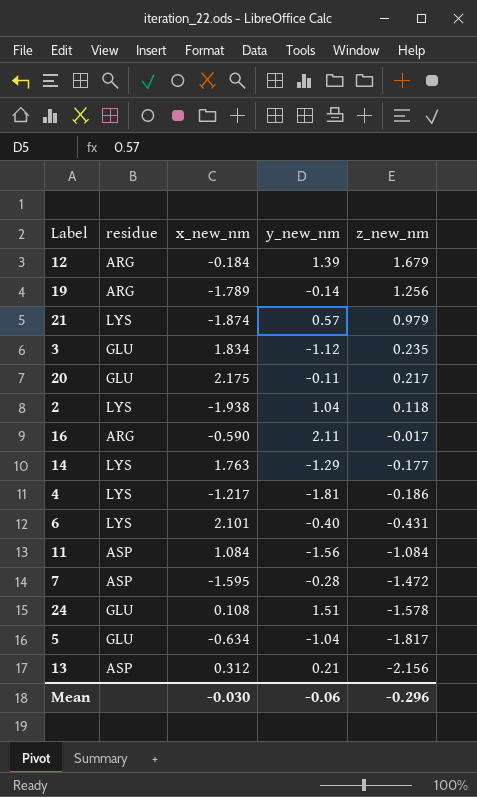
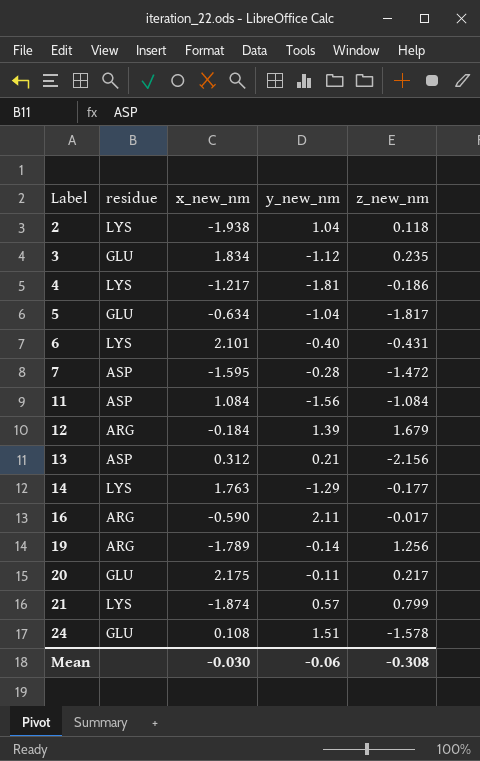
row order: z_new_nm descending -> Label ascending
21 | z_new_nm: 0.979 -> 0.799
Mean | z_new_nm: -0.296 -> -0.308

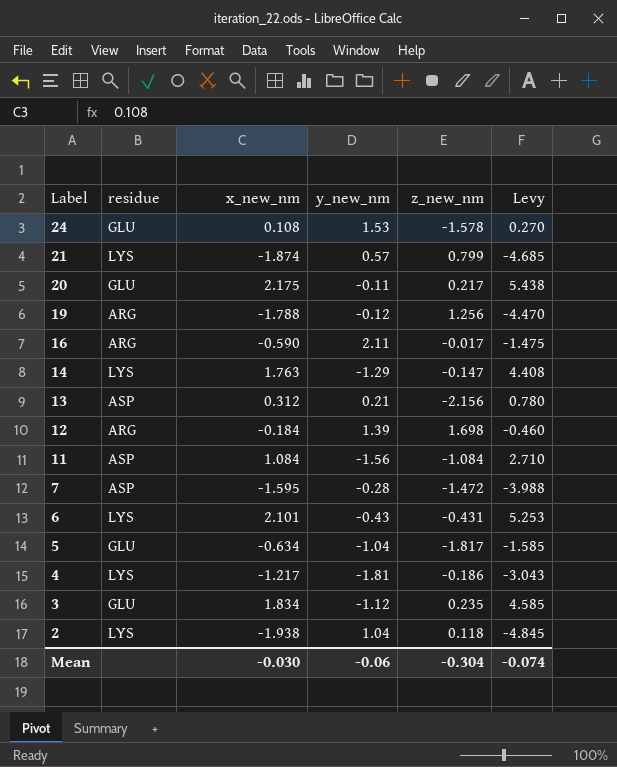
row order: Label ascending -> Label descending
column Levy | formula: none -> [x_new_nm] * 2.5
24 | y_new_nm: 1.51 -> 1.53
19 | x_new_nm: -1.789 -> -1.788
19 | y_new_nm: -0.14 -> -0.12
14 | z_new_nm: -0.177 -> -0.147
12 | z_new_nm: 1.679 -> 1.698
6 | y_new_nm: -0.40 -> -0.43
Mean | z_new_nm: -0.308 -> -0.304

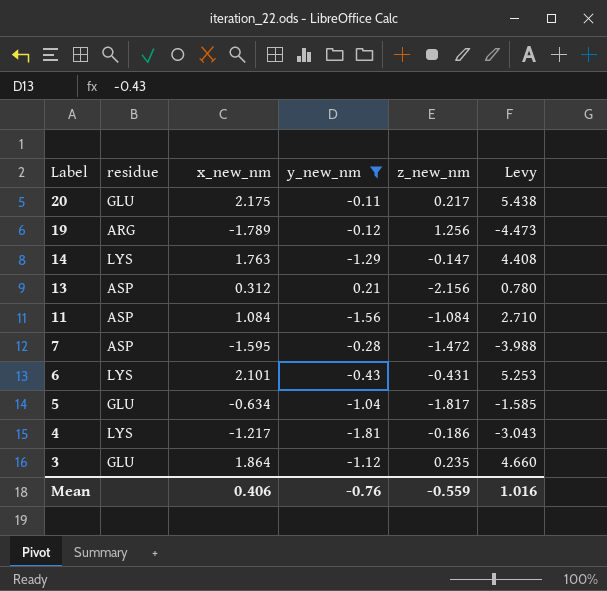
filter: none -> y_new_nm <= 0.21
19 | x_new_nm: -1.788 -> -1.789
19 | Levy: -4.470 -> -4.473
3 | x_new_nm: 1.834 -> 1.864
3 | Levy: 4.585 -> 4.660
Mean | x_new_nm: -0.030 -> 0.406
Mean | y_new_nm: -0.06 -> -0.76
Mean | z_new_nm: -0.304 -> -0.559
Mean | Levy: -0.074 -> 1.016

